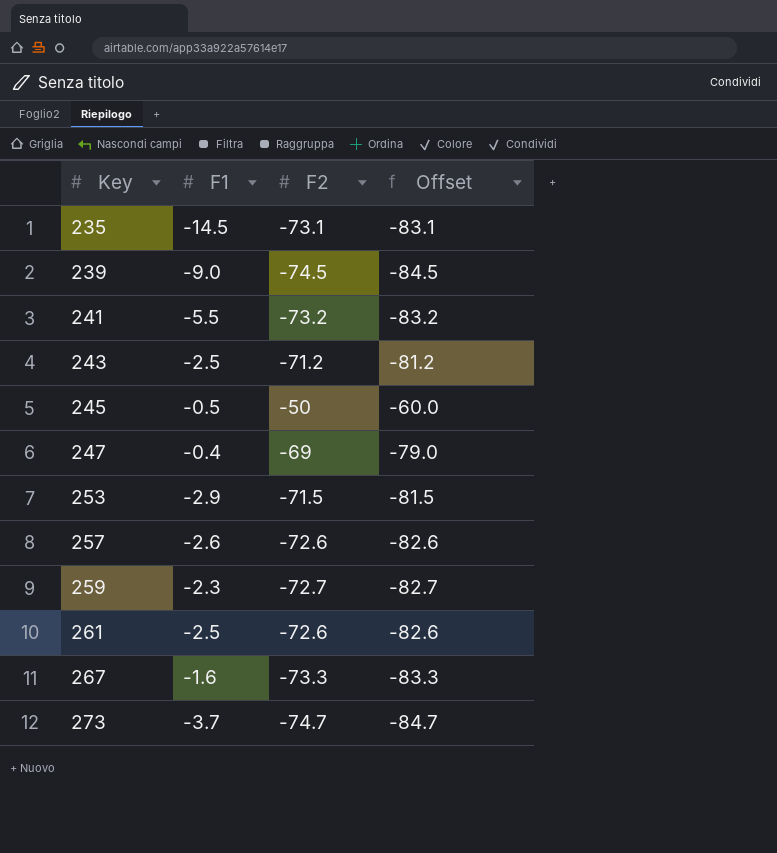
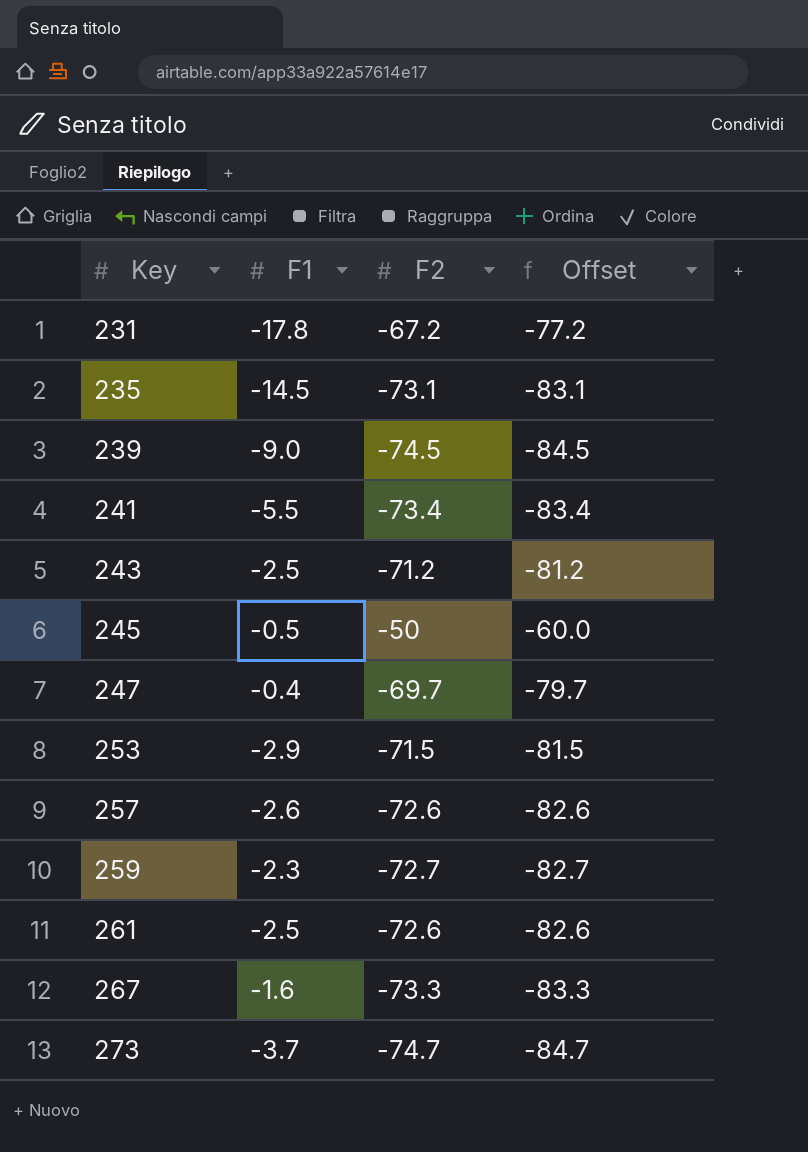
row 231: none -> -17.8 | -67.2 | -77.2
241 | F2: -73.2 -> -73.4
241 | Offset: -83.2 -> -83.4
247 | F2: -69 -> -69.7
247 | Offset: -79.0 -> -79.7

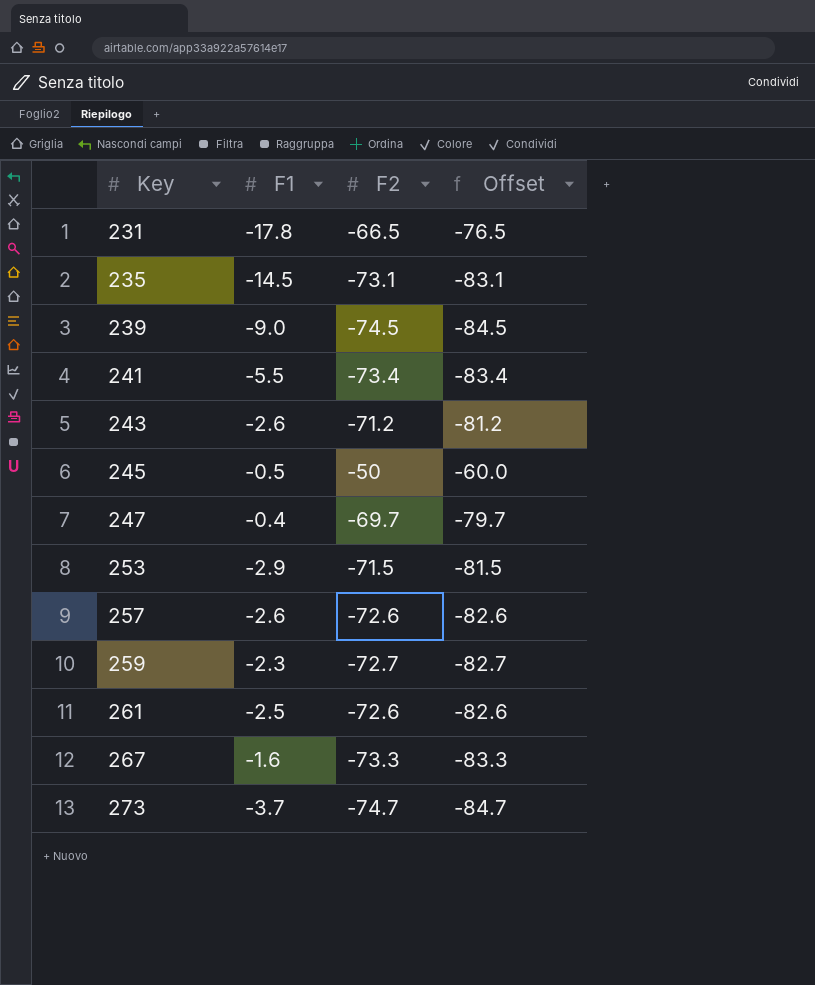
231 | F2: -67.2 -> -66.5
231 | Offset: -77.2 -> -76.5
243 | F1: -2.5 -> -2.6

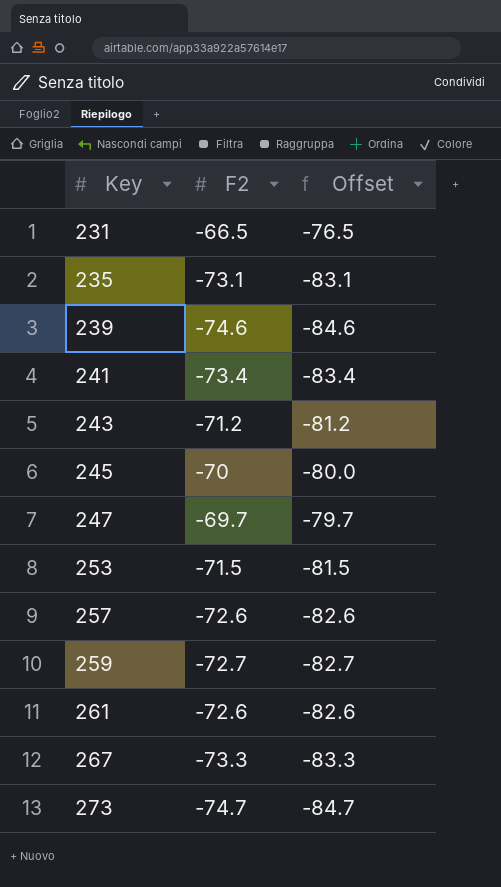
column F1 | position: 2 -> none
239 | F2: -74.5 -> -74.6
239 | Offset: -84.5 -> -84.6
245 | F2: -50 -> -70
245 | Offset: -60.0 -> -80.0

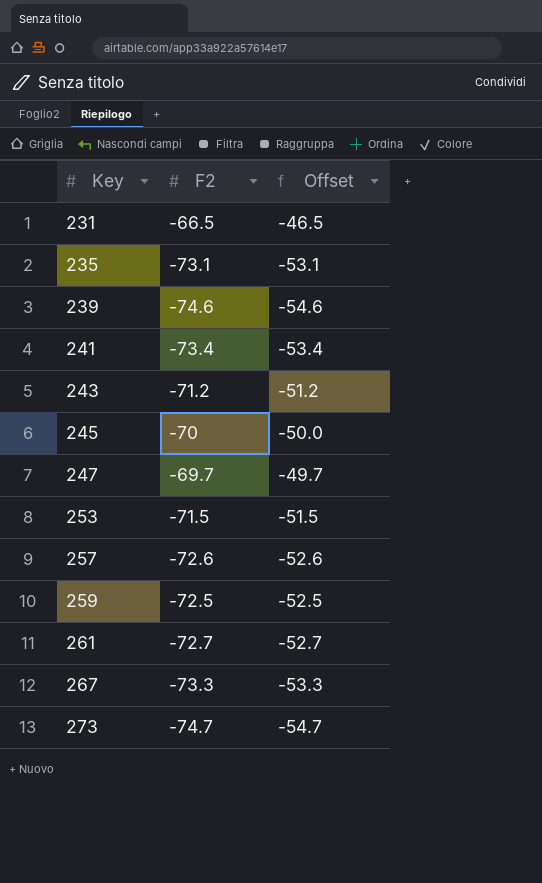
column Offset | formula: [F2] - 10 -> [F2] + 20
259 | F2: -72.7 -> -72.5
261 | F2: -72.6 -> -72.7

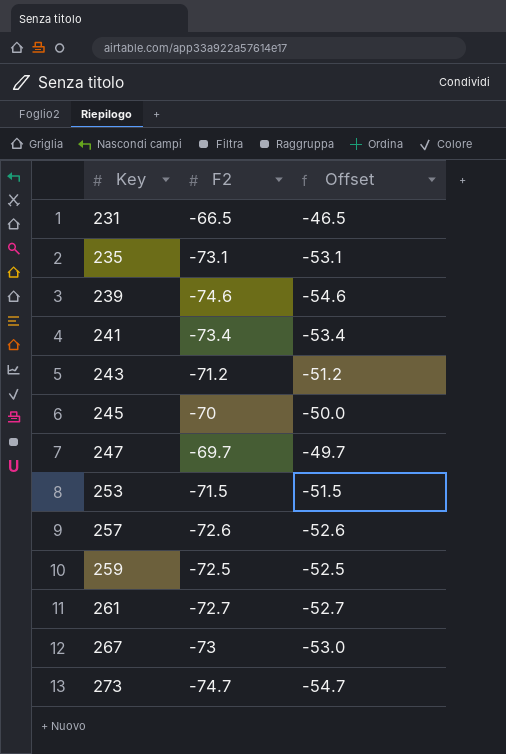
267 | F2: -73.3 -> -73
267 | Offset: -53.3 -> -53.0

